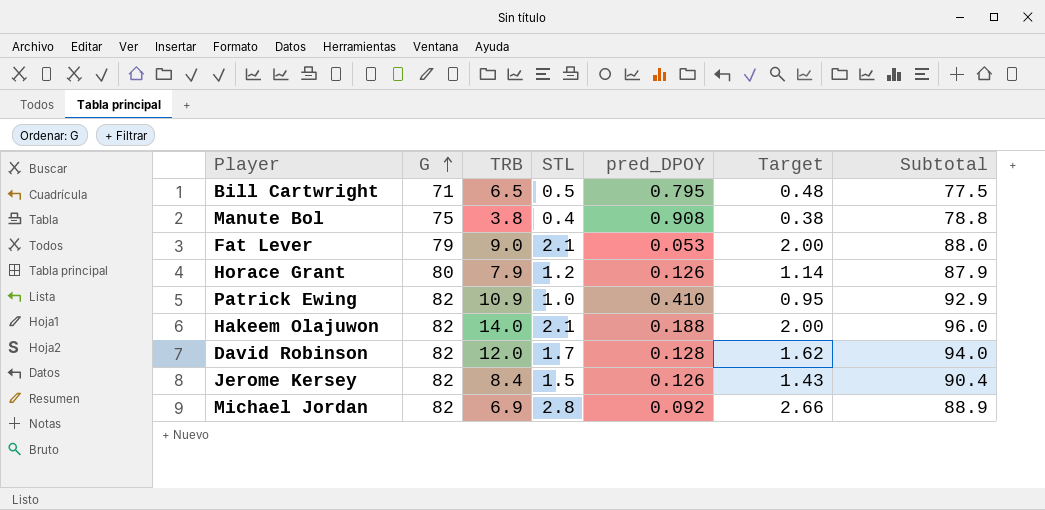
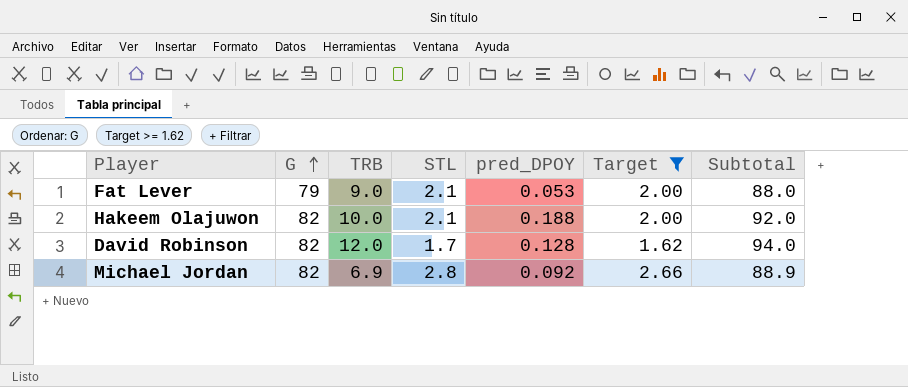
filter: none -> Target >= 1.62
Hakeem Olajuwon | TRB: 14.0 -> 10.0
Hakeem Olajuwon | Subtotal: 96.0 -> 92.0

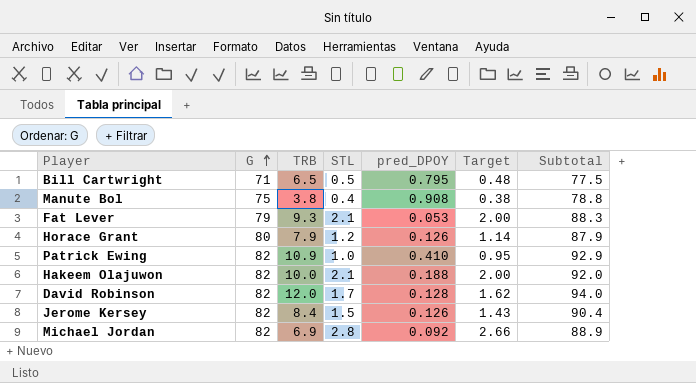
filter: Target >= 1.62 -> none
Fat Lever | TRB: 9.0 -> 9.3
Fat Lever | Subtotal: 88.0 -> 88.3

